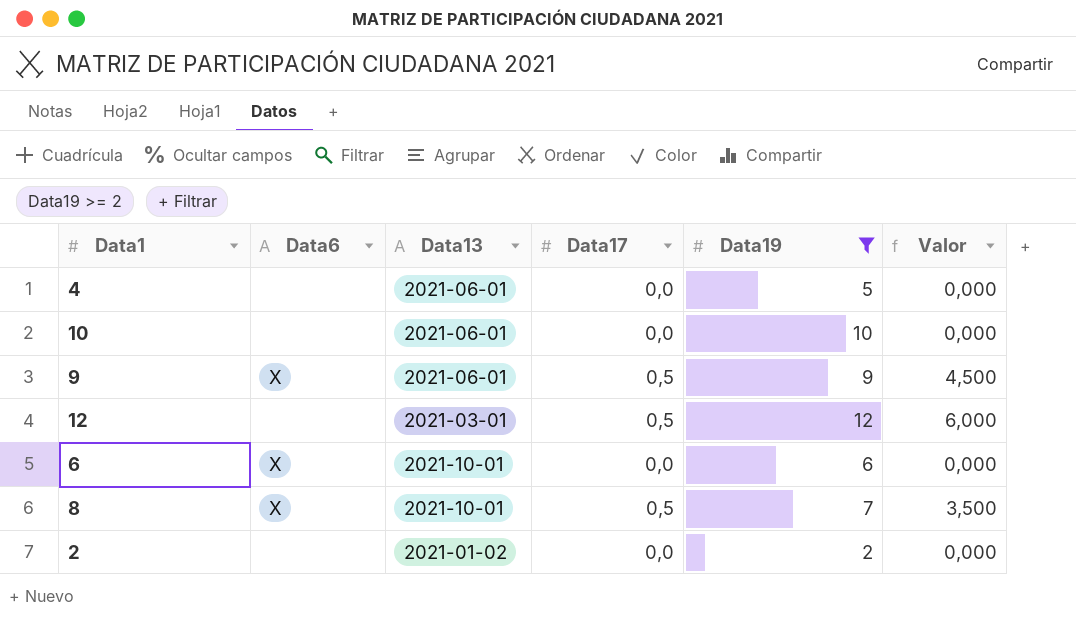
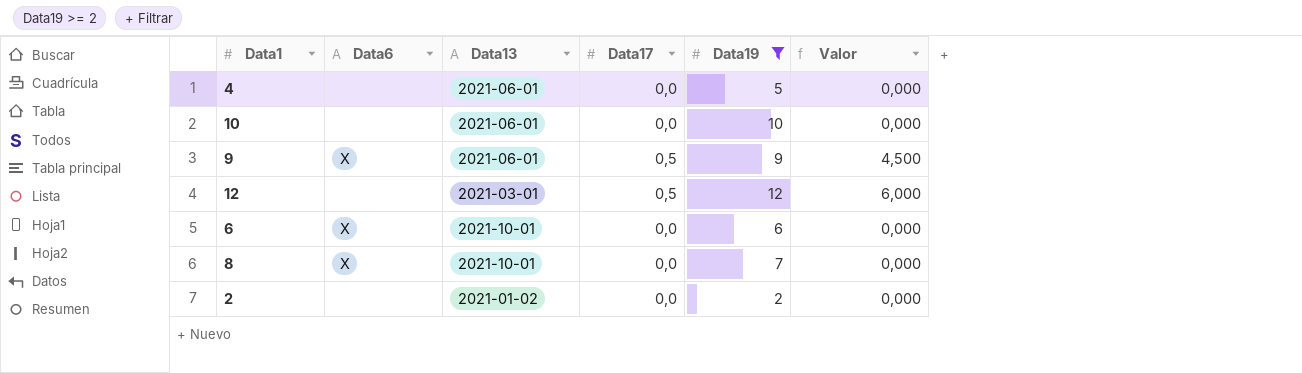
8 | Data17: 0,5 -> 0,0
8 | Valor: 3,500 -> 0,000

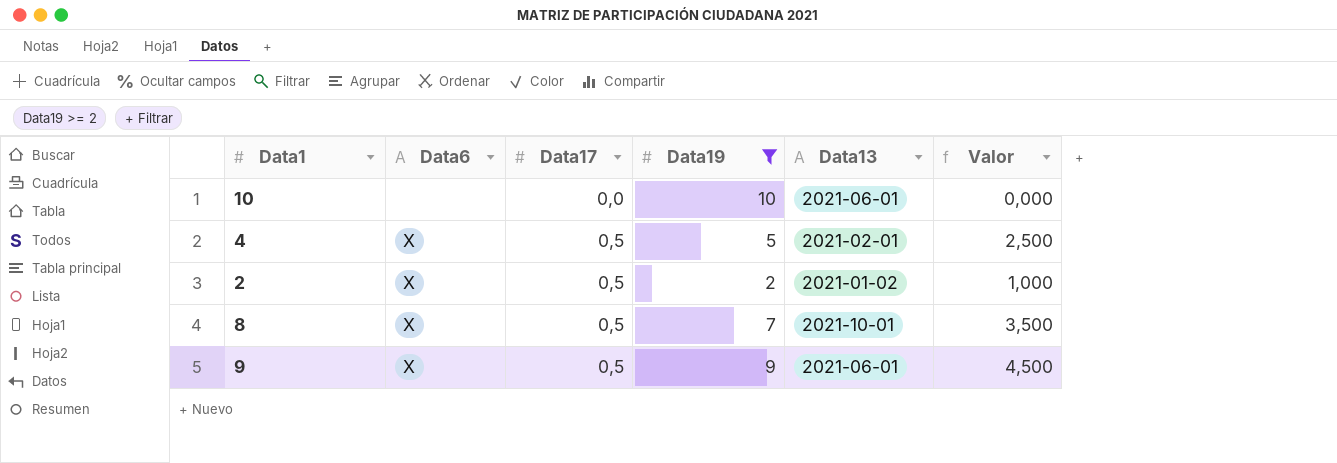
row order: none -> Data17 ascending
column Data13 | position: 3 -> 5
row 12: none | 2021-03-01 | 0,5 | 12 | 6,000 -> none
row 6: X | 2021-10-01 | 0,0 | 6 | 0,000 -> none
4 | Data6: none -> X
4 | Data17: 0,0 -> 0,5
4 | Data13: 2021-06-01 -> 2021-02-01
4 | Valor: 0,000 -> 2,500
2 | Data6: none -> X
2 | Data17: 0,0 -> 0,5
2 | Valor: 0,000 -> 1,000
8 | Data17: 0,0 -> 0,5
8 | Valor: 0,000 -> 3,500

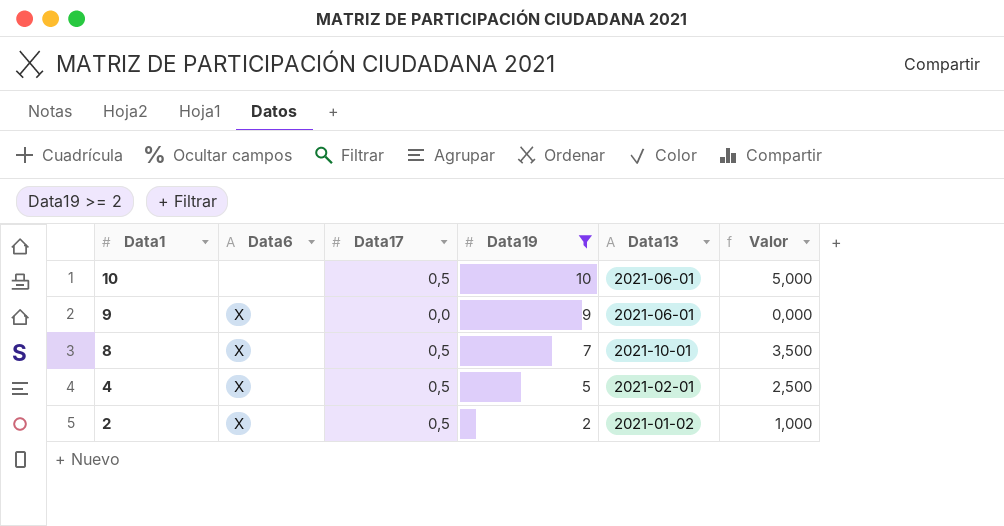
row order: Data17 ascending -> Data1 descending
10 | Data17: 0,0 -> 0,5
10 | Valor: 0,000 -> 5,000
9 | Data17: 0,5 -> 0,0
9 | Valor: 4,500 -> 0,000

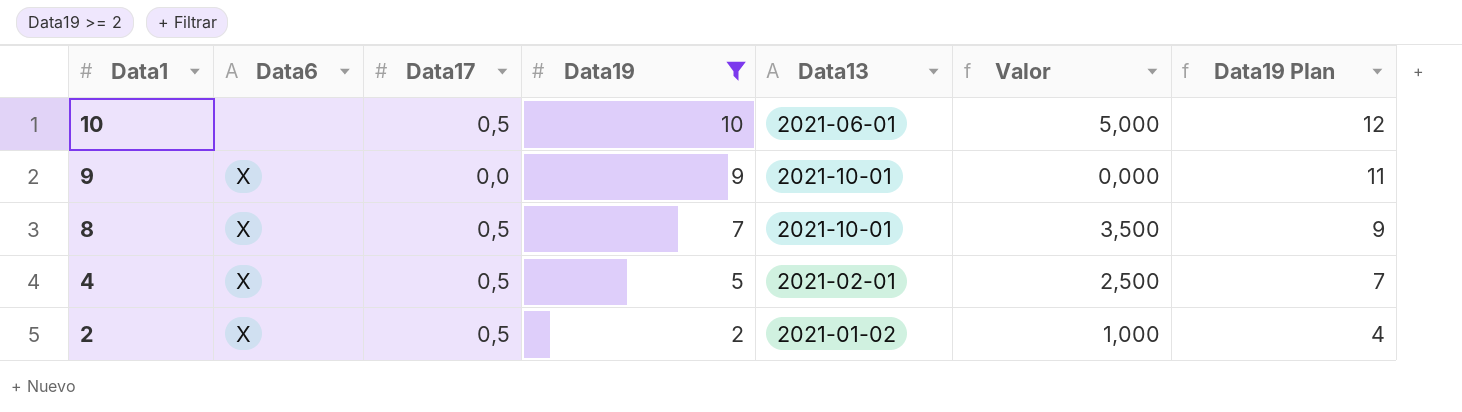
column Data19 Plan | formula: none -> [Data19] + 2
9 | Data13: 2021-06-01 -> 2021-10-01

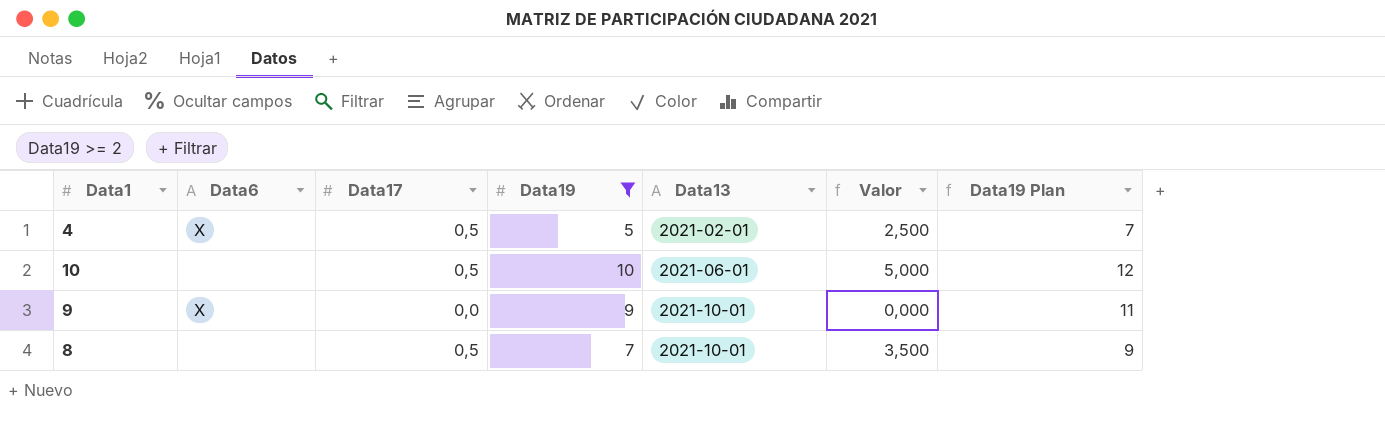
row order: Data1 descending -> Data13 ascending
row 2: X | 0,5 | 2 | 2021-01-02 | 1,000 | 4 -> none
8 | Data6: X -> none

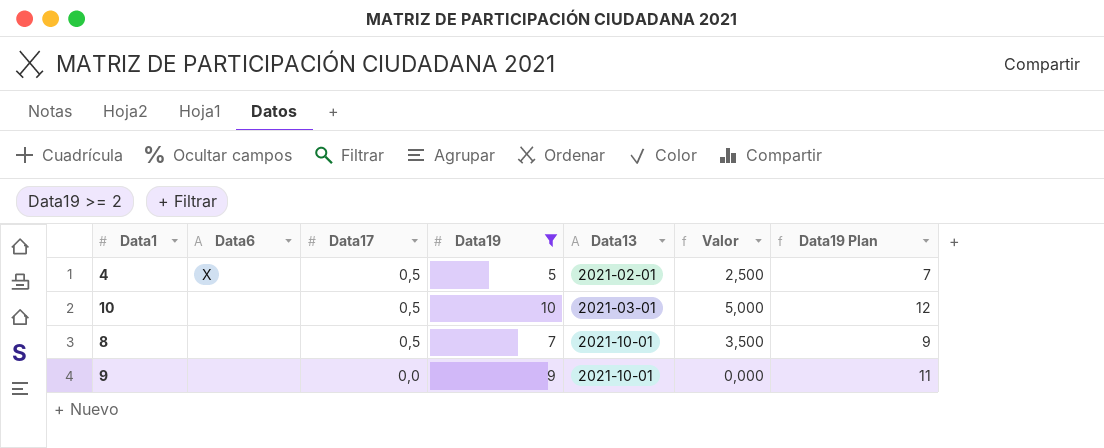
row order: Data13 ascending -> Data17 descending
10 | Data13: 2021-06-01 -> 2021-03-01
9 | Data6: X -> none

